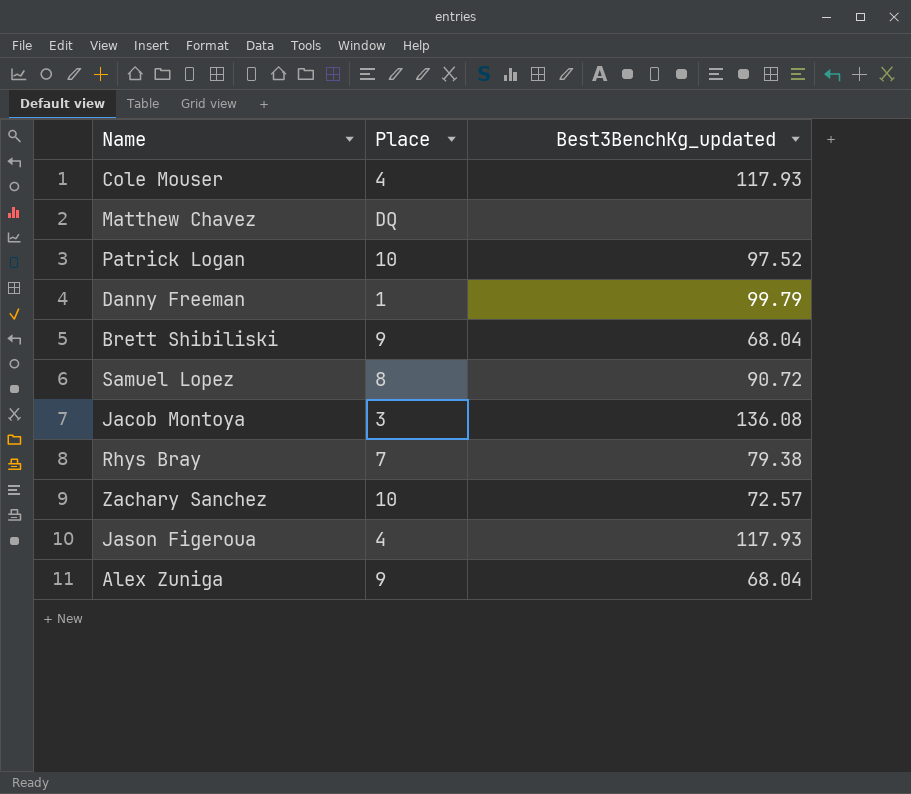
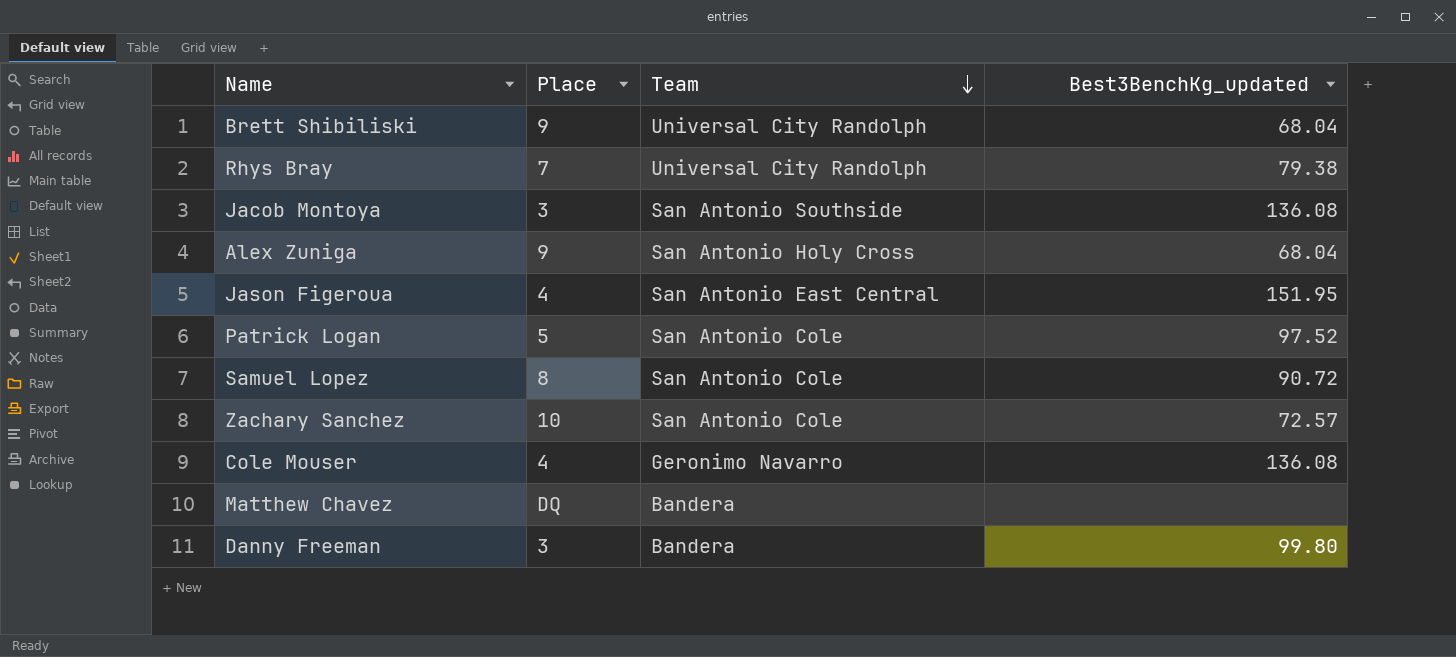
row order: none -> Team descending
column Team | position: none -> 3
Jason Figeroua | Best3BenchKg_updated: 117.93 -> 151.95
Patrick Logan | Place: 10 -> 5
Cole Mouser | Best3BenchKg_updated: 117.93 -> 136.08
Danny Freeman | Place: 1 -> 3
Danny Freeman | Best3BenchKg_updated: 99.79 -> 99.80

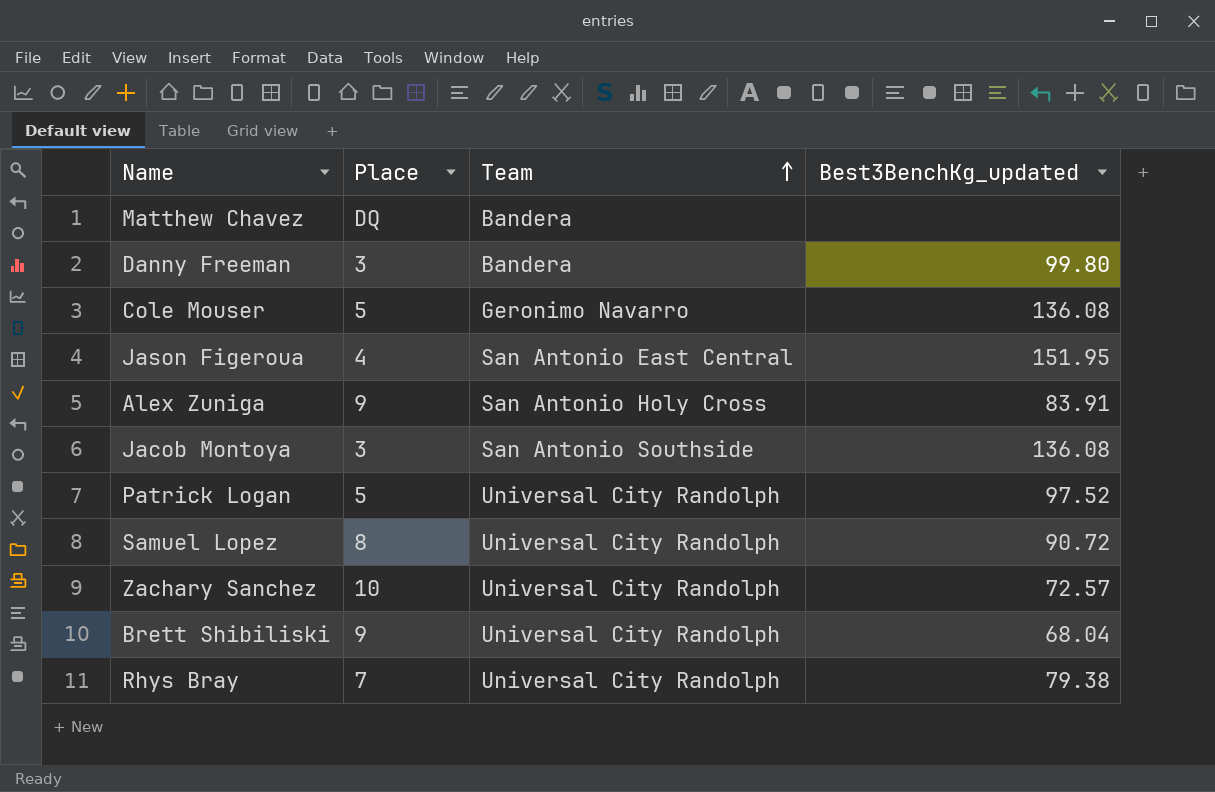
row order: Team descending -> Team ascending
Cole Mouser | Place: 4 -> 5
Alex Zuniga | Best3BenchKg_updated: 68.04 -> 83.91
Patrick Logan | Team: San Antonio Cole -> Universal City Randolph
Samuel Lopez | Team: San Antonio Cole -> Universal City Randolph
Zachary Sanchez | Team: San Antonio Cole -> Universal City Randolph

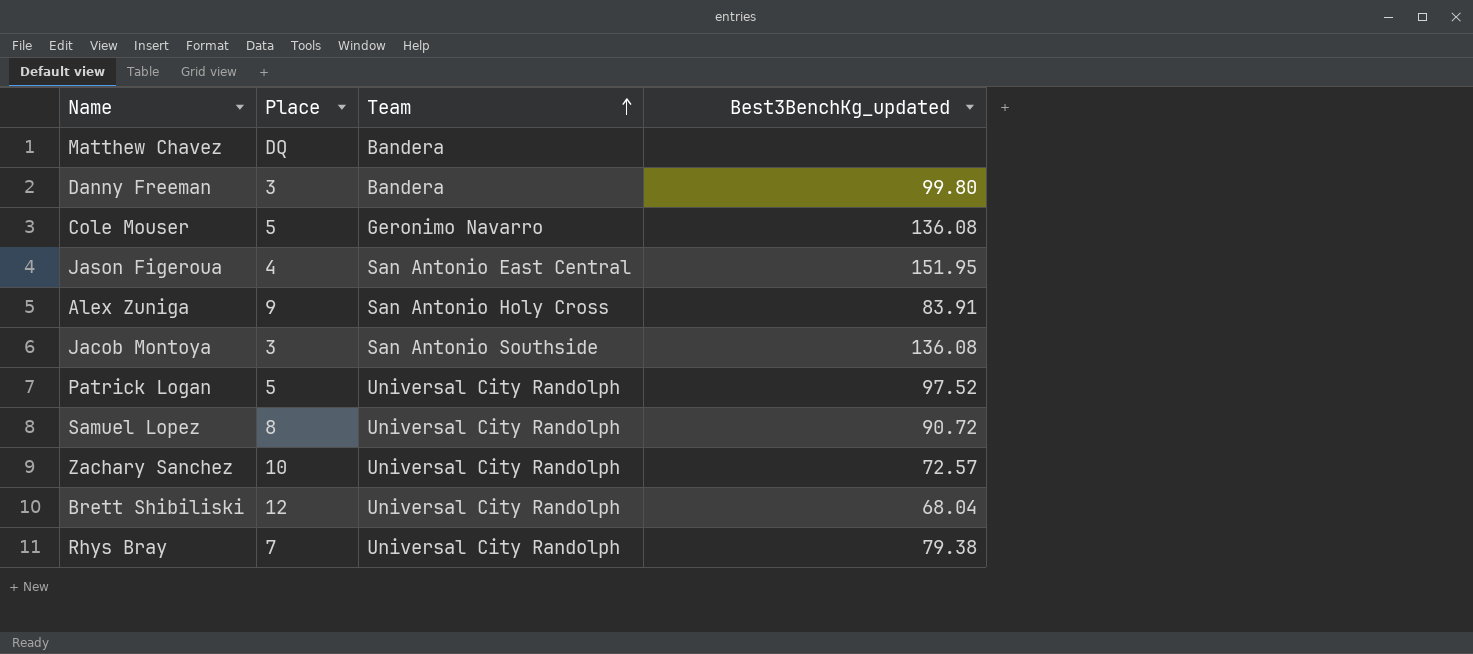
Brett Shibiliski | Place: 9 -> 12

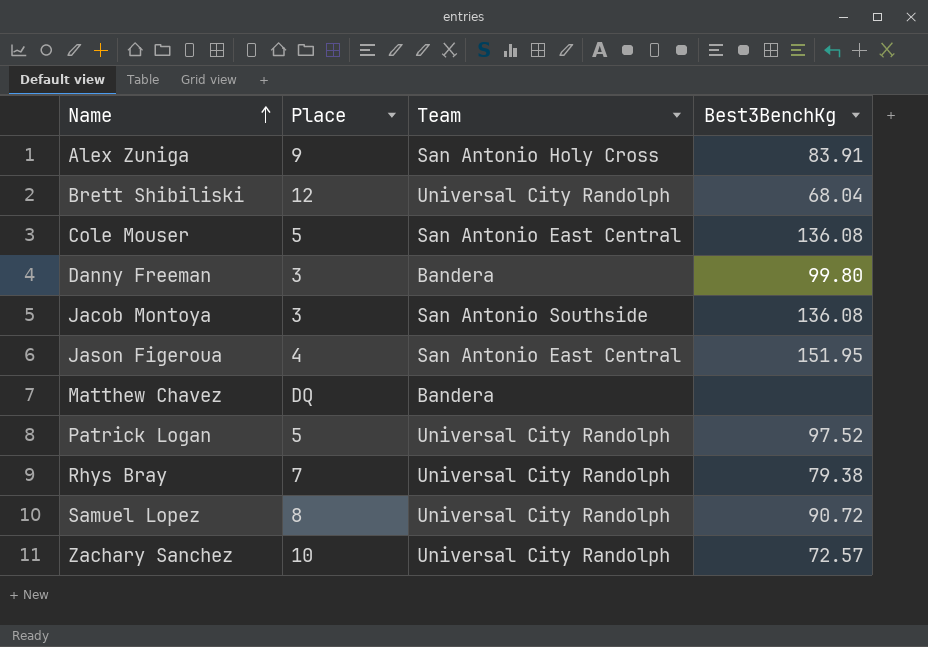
row order: Team ascending -> Name ascending
column name: Best3BenchKg_updated -> Best3BenchKg
Cole Mouser | Team: Geronimo Navarro -> San Antonio East Central

